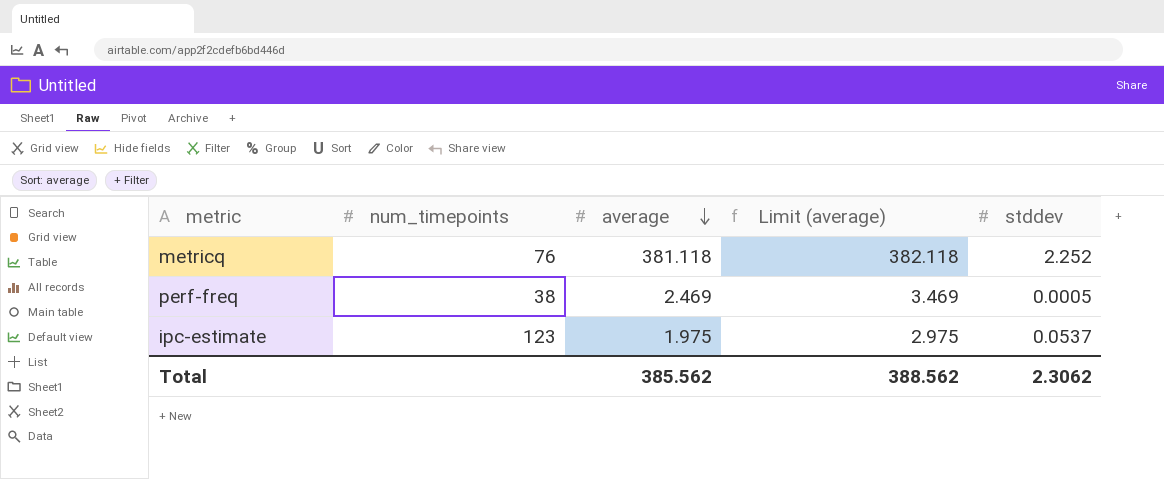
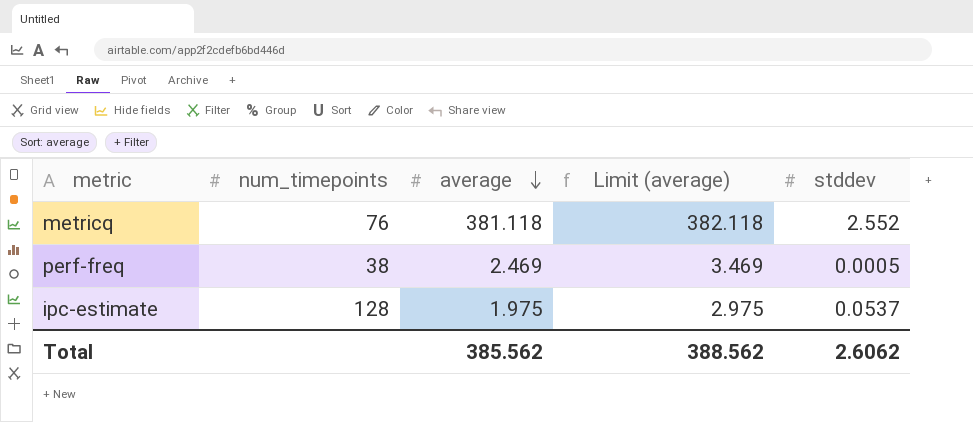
metricq | stddev: 2.252 -> 2.552
ipc-estimate | num_timepoints: 123 -> 128
Total | stddev: 2.3062 -> 2.6062

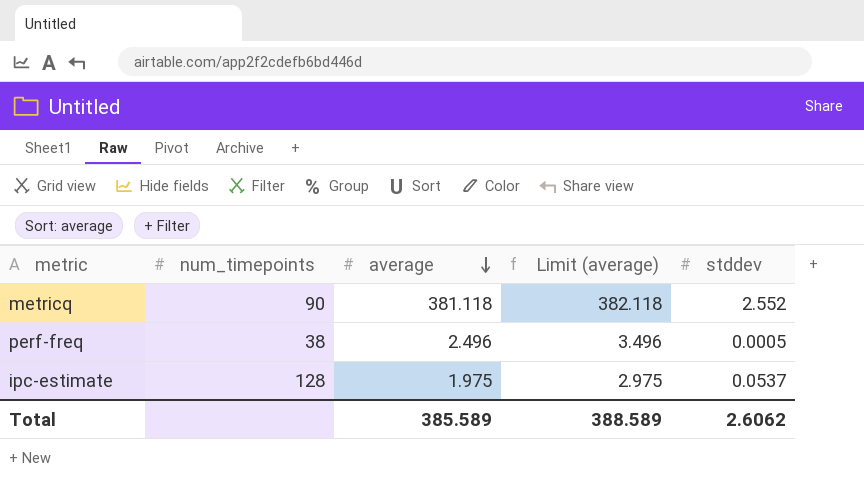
metricq | num_timepoints: 76 -> 90
perf-freq | average: 2.469 -> 2.496
perf-freq | Limit (average): 3.469 -> 3.496
Total | average: 385.562 -> 385.589
Total | Limit (average): 388.562 -> 388.589

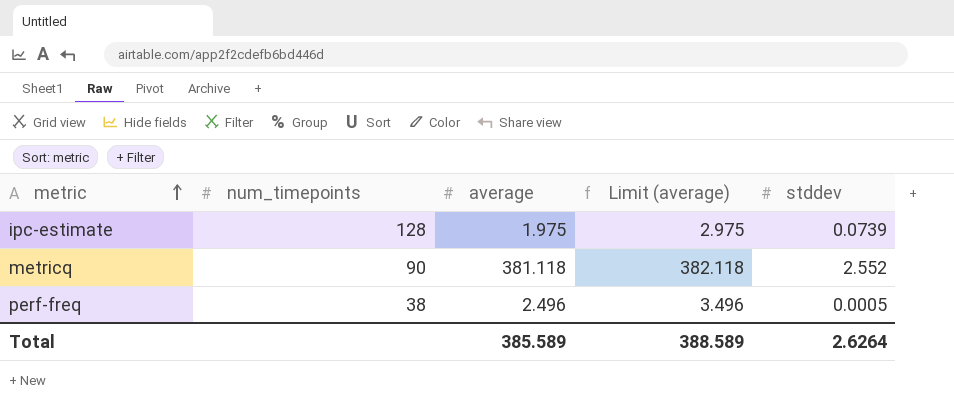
row order: average descending -> metric ascending
ipc-estimate | stddev: 0.0537 -> 0.0739
Total | stddev: 2.6062 -> 2.6264

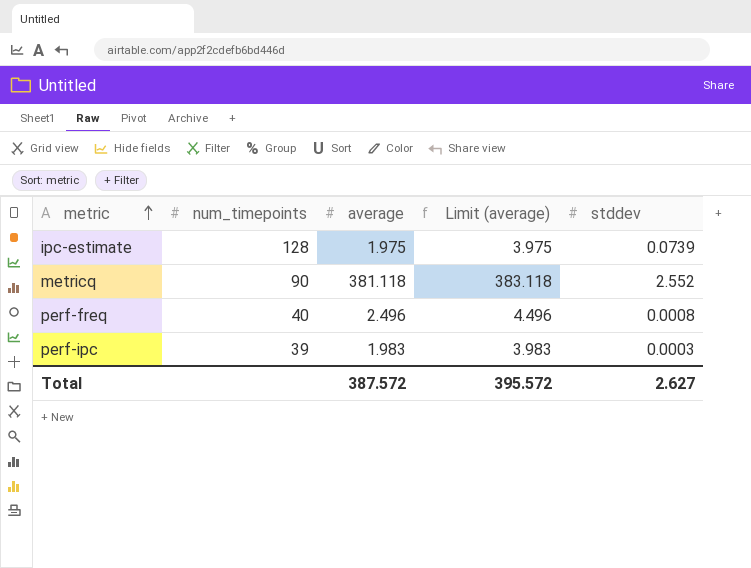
column Limit (average) | formula: [average] + 1 -> [average] + 2
perf-freq | num_timepoints: 38 -> 40
perf-freq | stddev: 0.0005 -> 0.0008
row perf-ipc: none -> 39 | 1.983 | 3.983 | 0.0003
Total | average: 385.589 -> 387.572
Total | Limit (average): 388.589 -> 395.572
Total | stddev: 2.6264 -> 2.627

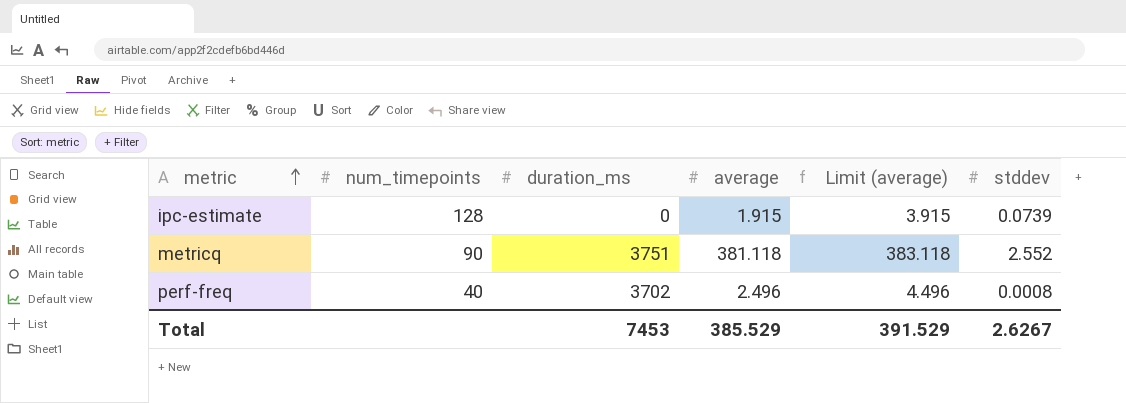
column duration_ms | position: none -> 3
row perf-ipc: 39 | 1.983 | 3.983 | 0.0003 -> none
ipc-estimate | average: 1.975 -> 1.915
ipc-estimate | Limit (average): 3.975 -> 3.915
Total | average: 387.572 -> 385.529
Total | Limit (average): 395.572 -> 391.529
Total | stddev: 2.627 -> 2.6267

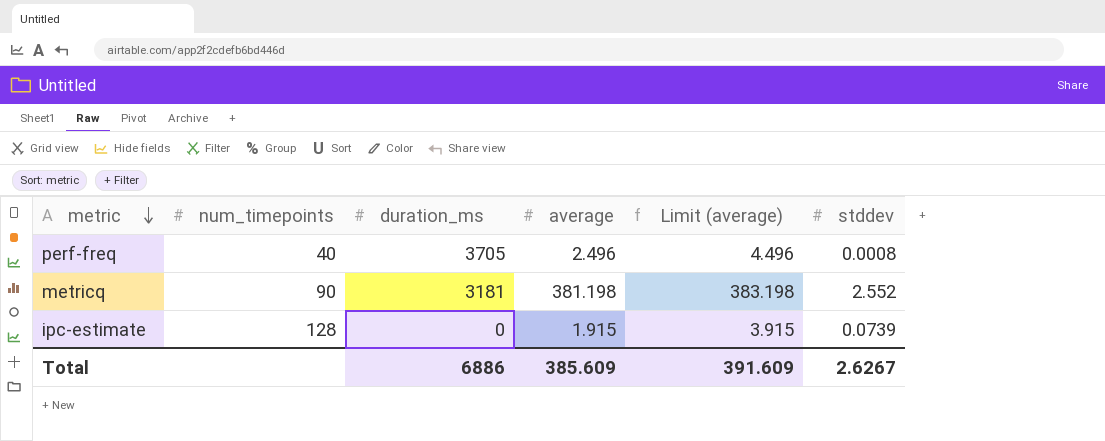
row order: metric ascending -> metric descending
perf-freq | duration_ms: 3702 -> 3705
metricq | duration_ms: 3751 -> 3181
metricq | average: 381.118 -> 381.198
metricq | Limit (average): 383.118 -> 383.198
Total | duration_ms: 7453 -> 6886
Total | average: 385.529 -> 385.609
Total | Limit (average): 391.529 -> 391.609

